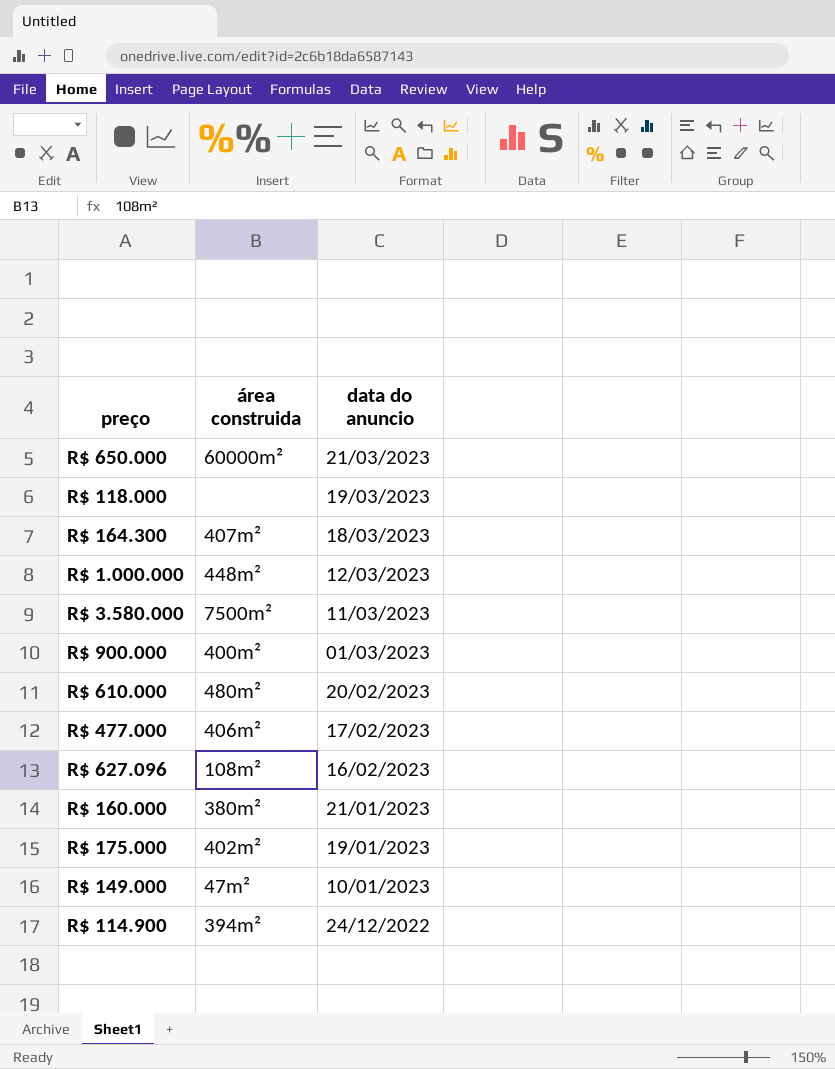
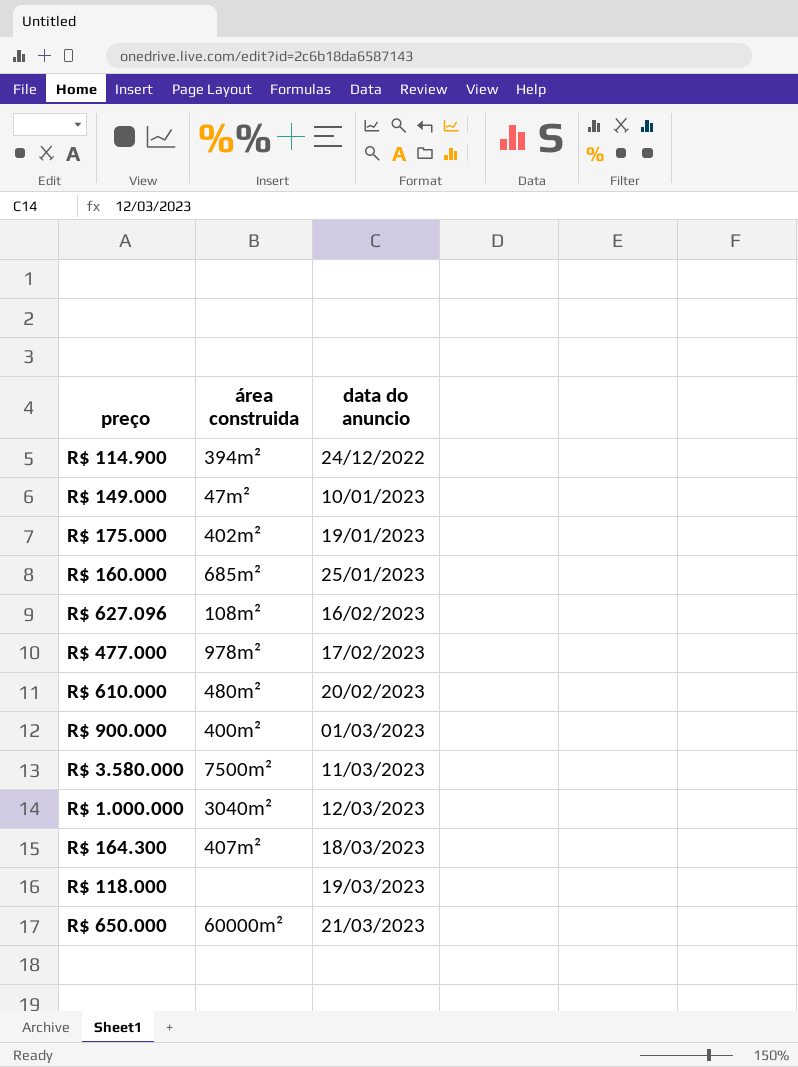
row order: data do anuncio descending -> data do anuncio ascending
R$ 160.000 | área construida: 380m² -> 685m²
R$ 160.000 | data do anuncio: 21/01/2023 -> 25/01/2023
R$ 477.000 | área construida: 406m² -> 978m²
R$ 1.000.000 | área construida: 448m² -> 3040m²

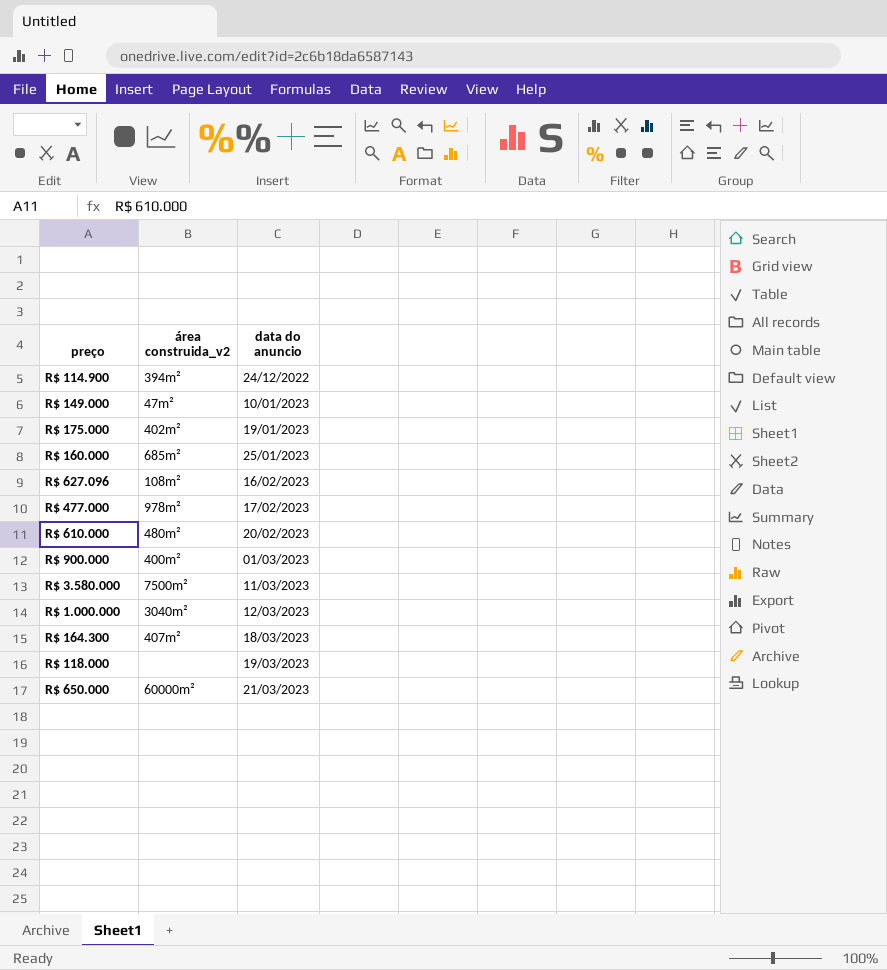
column name: área construida -> área construida_v2

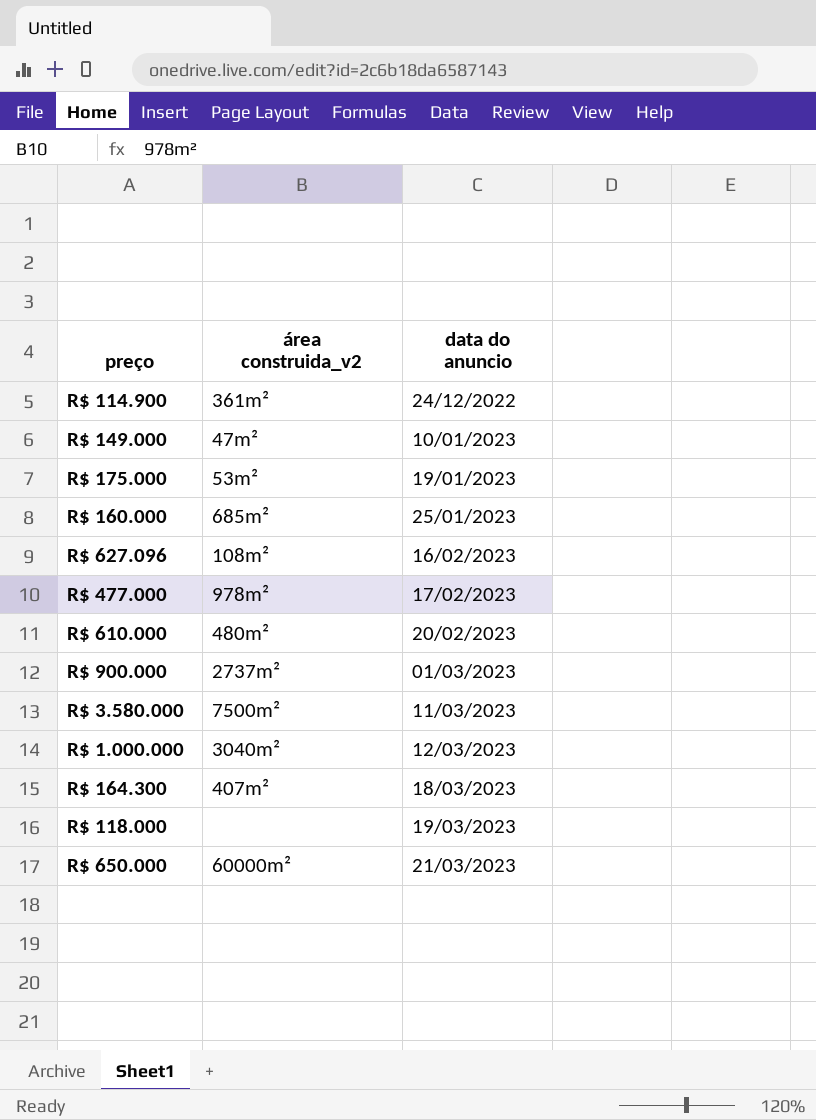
R$ 114.900 | área construida_v2: 394m² -> 361m²
R$ 175.000 | área construida_v2: 402m² -> 53m²
R$ 900.000 | área construida_v2: 400m² -> 2737m²

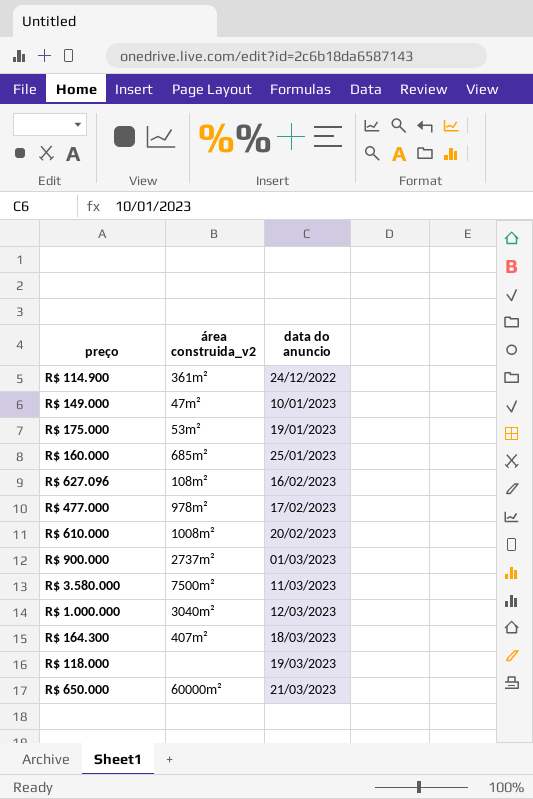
R$ 610.000 | área construida_v2: 480m² -> 1008m²

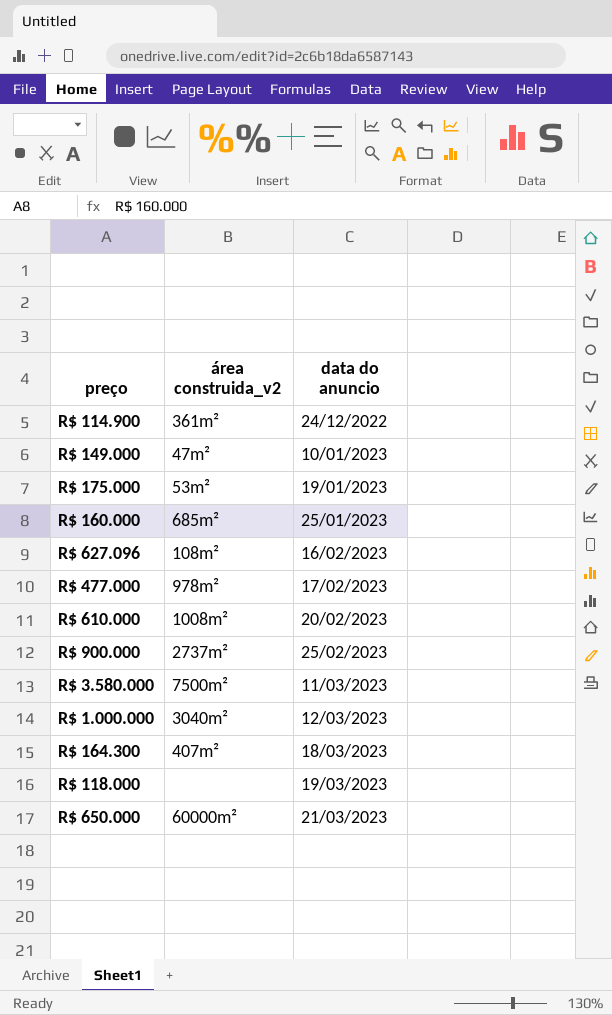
R$ 900.000 | data do anuncio: 01/03/2023 -> 25/02/2023

